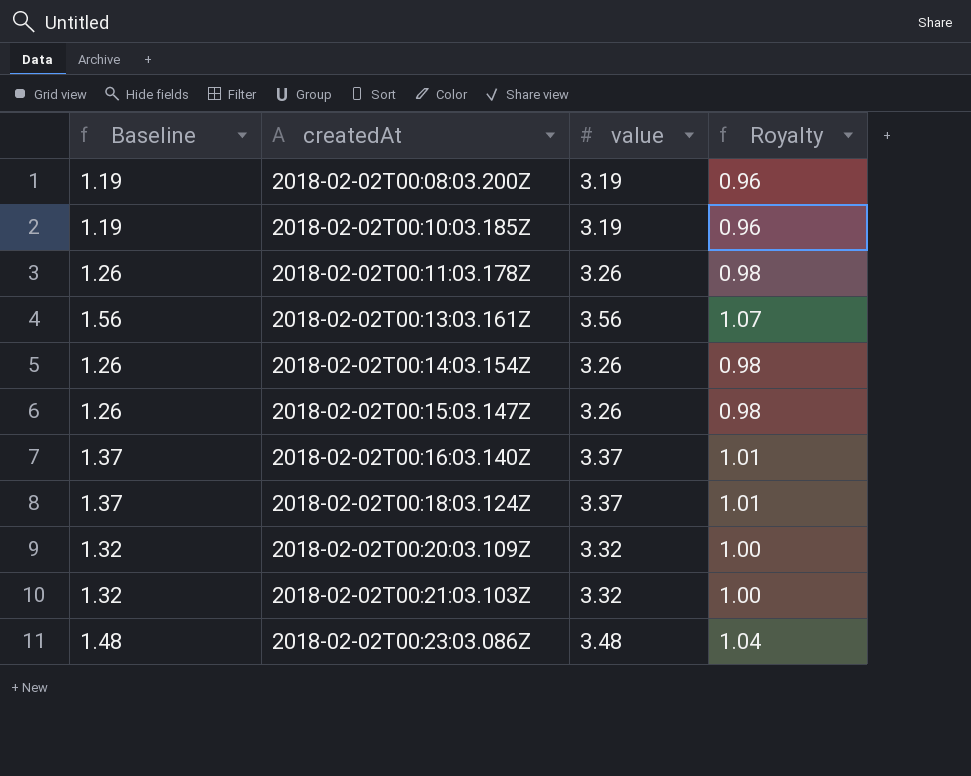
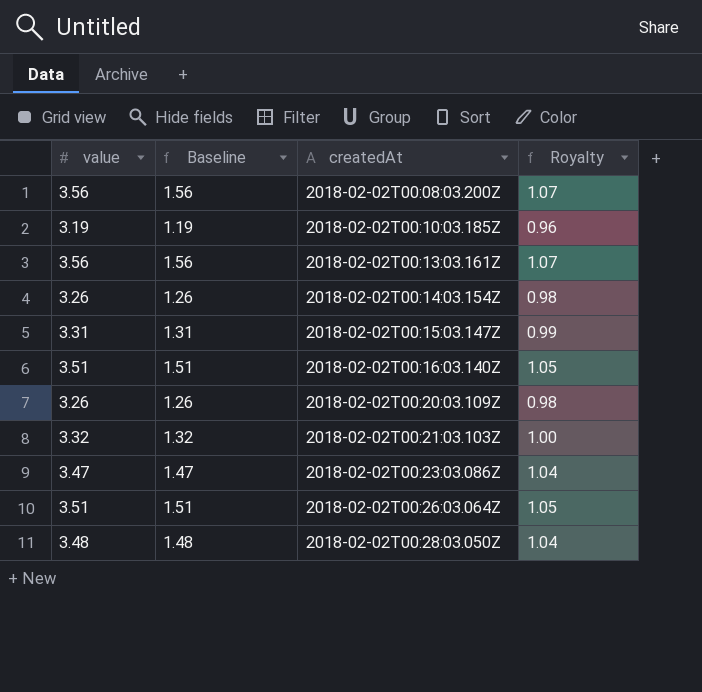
column value | position: 3 -> 1
row 2018-02-02T00:11:03.178Z: 1.26 | 3.26 | 0.98 -> none
row 2018-02-02T00:18:03.124Z: 1.37 | 3.37 | 1.01 -> none
2018-02-02T00:08:03.200Z | value: 3.19 -> 3.56
2018-02-02T00:08:03.200Z | Baseline: 1.19 -> 1.56
2018-02-02T00:08:03.200Z | Royalty: 0.96 -> 1.07
2018-02-02T00:15:03.147Z | value: 3.26 -> 3.31
2018-02-02T00:15:03.147Z | Baseline: 1.26 -> 1.31
2018-02-02T00:15:03.147Z | Royalty: 0.98 -> 0.99
2018-02-02T00:16:03.140Z | value: 3.37 -> 3.51
2018-02-02T00:16:03.140Z | Baseline: 1.37 -> 1.51
2018-02-02T00:16:03.140Z | Royalty: 1.01 -> 1.05
2018-02-02T00:20:03.109Z | value: 3.32 -> 3.26
2018-02-02T00:20:03.109Z | Baseline: 1.32 -> 1.26
2018-02-02T00:20:03.109Z | Royalty: 1.00 -> 0.98
2018-02-02T00:23:03.086Z | value: 3.48 -> 3.47
2018-02-02T00:23:03.086Z | Baseline: 1.48 -> 1.47
row 2018-02-02T00:26:03.064Z: none -> 3.51 | 1.51 | 1.05
row 2018-02-02T00:28:03.050Z: none -> 3.48 | 1.48 | 1.04

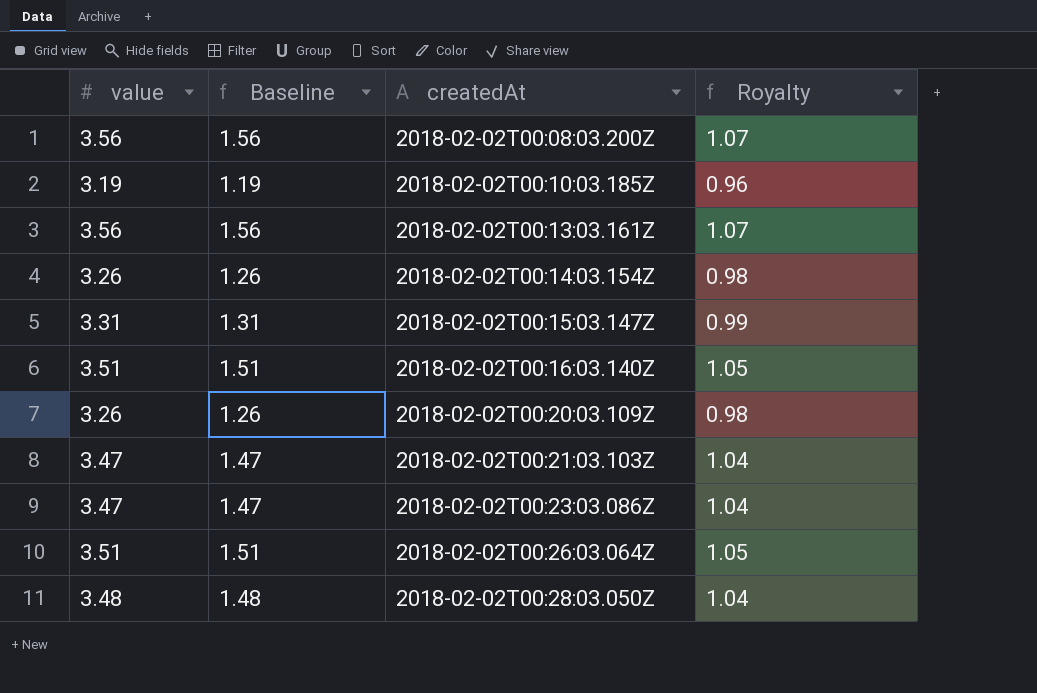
2018-02-02T00:21:03.103Z | value: 3.32 -> 3.47
2018-02-02T00:21:03.103Z | Baseline: 1.32 -> 1.47
2018-02-02T00:21:03.103Z | Royalty: 1.00 -> 1.04

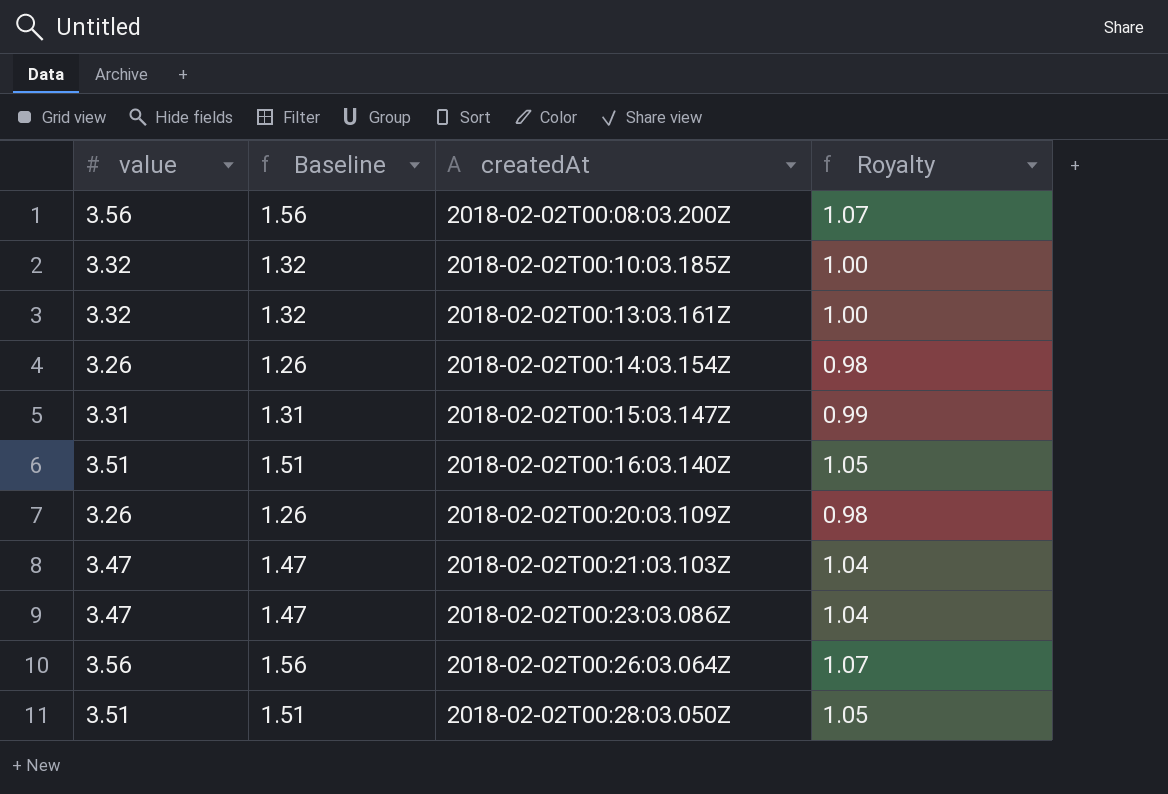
2018-02-02T00:10:03.185Z | value: 3.19 -> 3.32
2018-02-02T00:10:03.185Z | Baseline: 1.19 -> 1.32
2018-02-02T00:10:03.185Z | Royalty: 0.96 -> 1.00
2018-02-02T00:13:03.161Z | value: 3.56 -> 3.32
2018-02-02T00:13:03.161Z | Baseline: 1.56 -> 1.32
2018-02-02T00:13:03.161Z | Royalty: 1.07 -> 1.00
2018-02-02T00:26:03.064Z | value: 3.51 -> 3.56
2018-02-02T00:26:03.064Z | Baseline: 1.51 -> 1.56
2018-02-02T00:26:03.064Z | Royalty: 1.05 -> 1.07
2018-02-02T00:28:03.050Z | value: 3.48 -> 3.51
2018-02-02T00:28:03.050Z | Baseline: 1.48 -> 1.51
2018-02-02T00:28:03.050Z | Royalty: 1.04 -> 1.05

